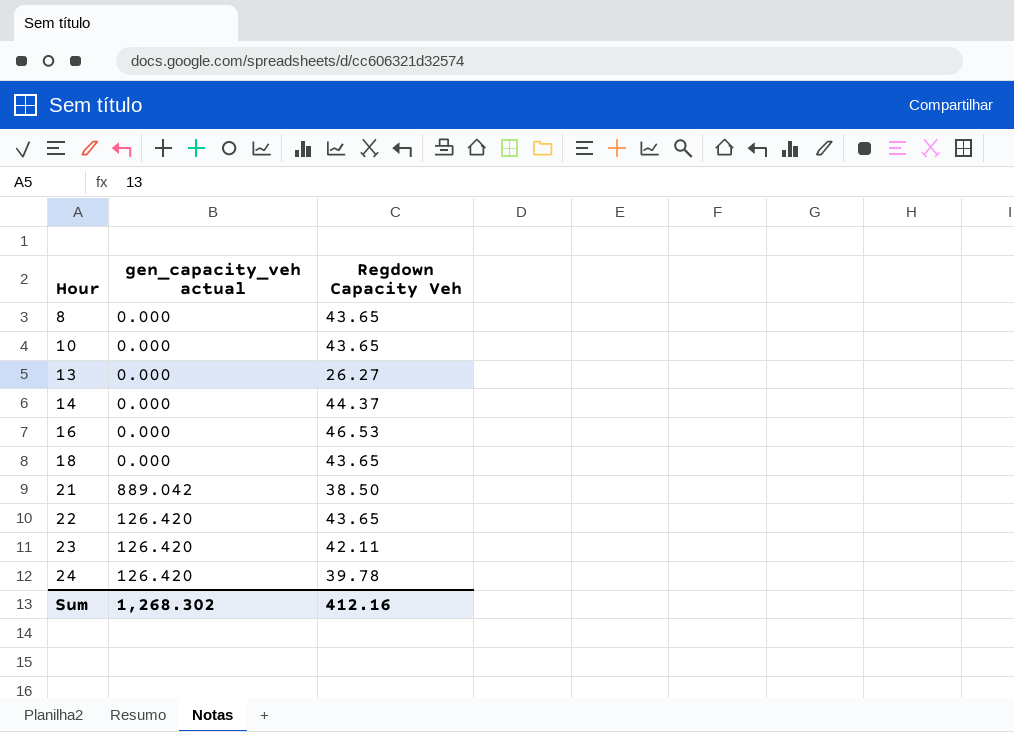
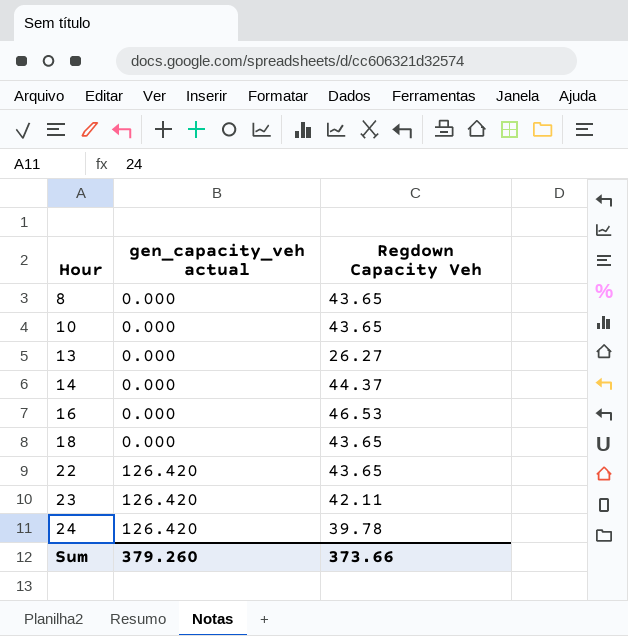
row 21: 889.042 | 38.50 -> none
Sum | gen_capacity_veh actual: 1,268.302 -> 379.260
Sum | Regdown Capacity Veh: 412.16 -> 373.66

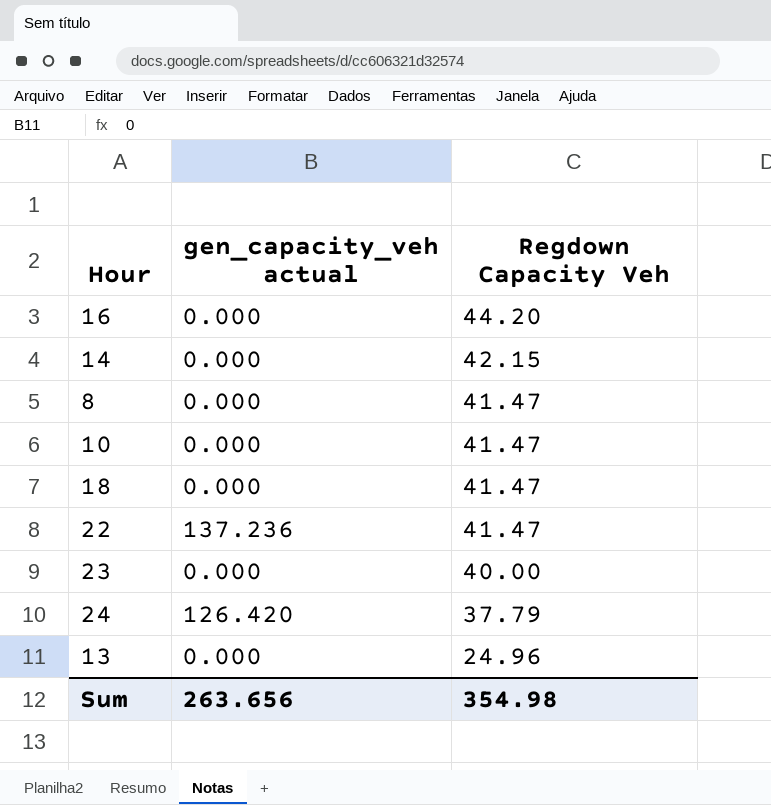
row order: Hour ascending -> Regdown Capacity Veh descending
16 | Regdown Capacity Veh: 46.53 -> 44.20
14 | Regdown Capacity Veh: 44.37 -> 42.15
8 | Regdown Capacity Veh: 43.65 -> 41.47
10 | Regdown Capacity Veh: 43.65 -> 41.47
18 | Regdown Capacity Veh: 43.65 -> 41.47
22 | gen_capacity_veh actual: 126.420 -> 137.236
22 | Regdown Capacity Veh: 43.65 -> 41.47
23 | gen_capacity_veh actual: 126.420 -> 0.000
23 | Regdown Capacity Veh: 42.11 -> 40.00
24 | Regdown Capacity Veh: 39.78 -> 37.79
13 | Regdown Capacity Veh: 26.27 -> 24.96
Sum | gen_capacity_veh actual: 379.260 -> 263.656
Sum | Regdown Capacity Veh: 373.66 -> 354.98

